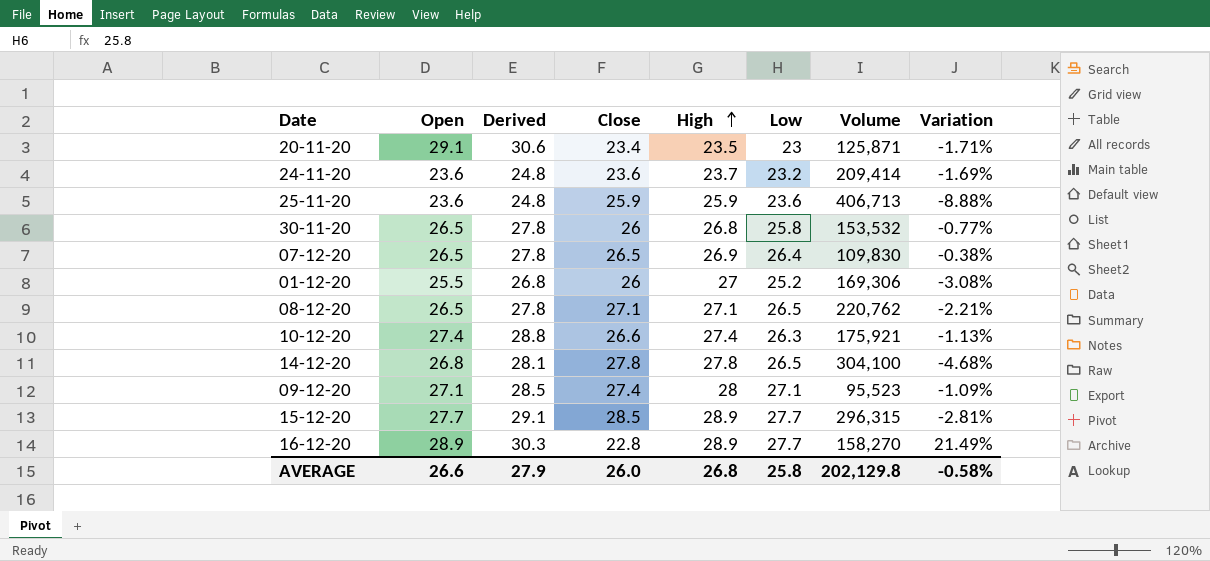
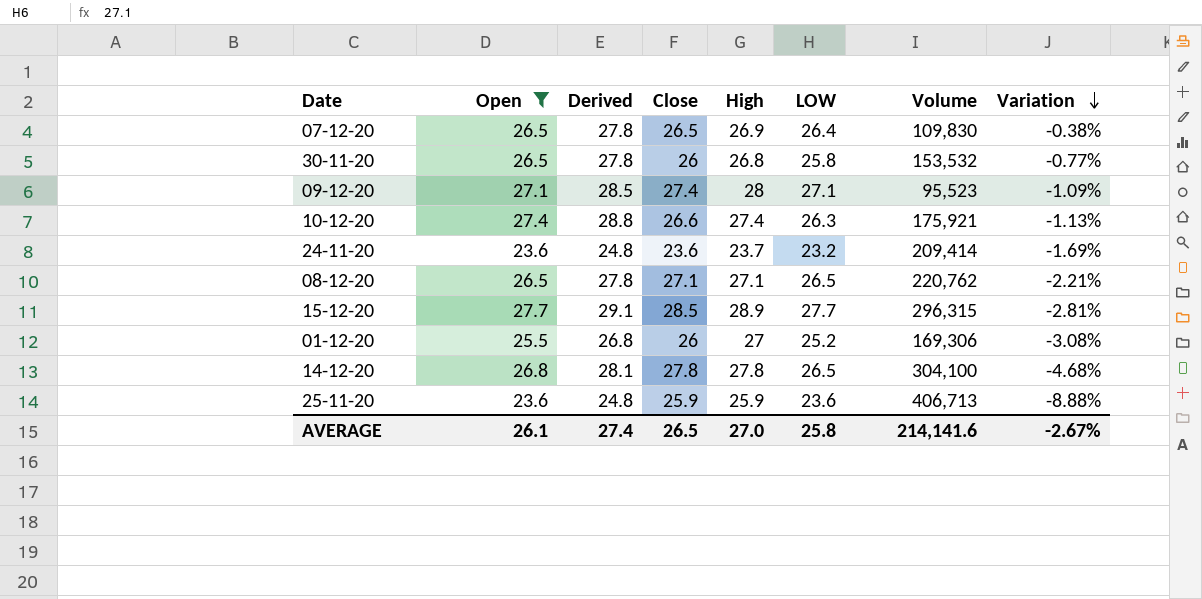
filter: none -> Open <= 27.7
row order: High ascending -> Variation descending
column name: Low -> LOW
AVERAGE | Open: 26.6 -> 26.1
AVERAGE | Derived: 27.9 -> 27.4
AVERAGE | Close: 26.0 -> 26.5
AVERAGE | High: 26.8 -> 27.0
AVERAGE | Volume: 202,129.8 -> 214,141.6
AVERAGE | Variation: -0.58% -> -2.67%

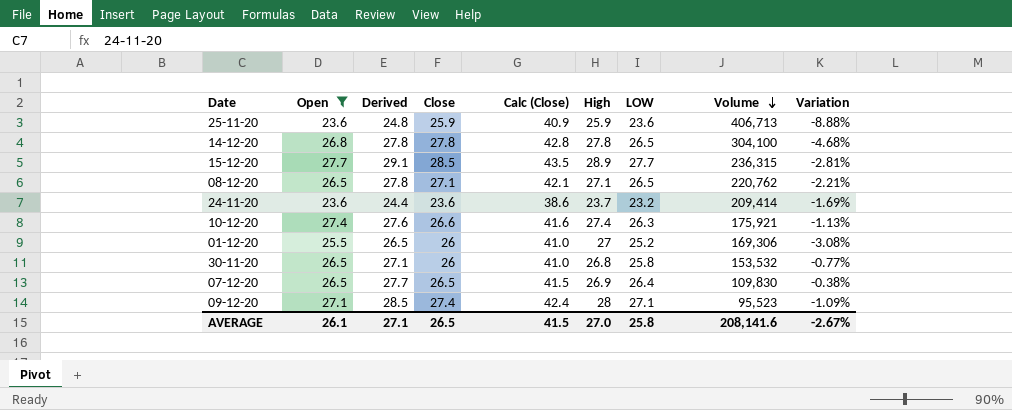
row order: Variation descending -> Volume descending
column Derived | formula: [Open] * 1.05 -> [LOW] * 1.05
column Calc (Close) | formula: none -> [Close] + 15
15-12-20 | Volume: 296,315 -> 236,315
AVERAGE | Derived: 27.4 -> 27.1
AVERAGE | Volume: 214,141.6 -> 208,141.6

